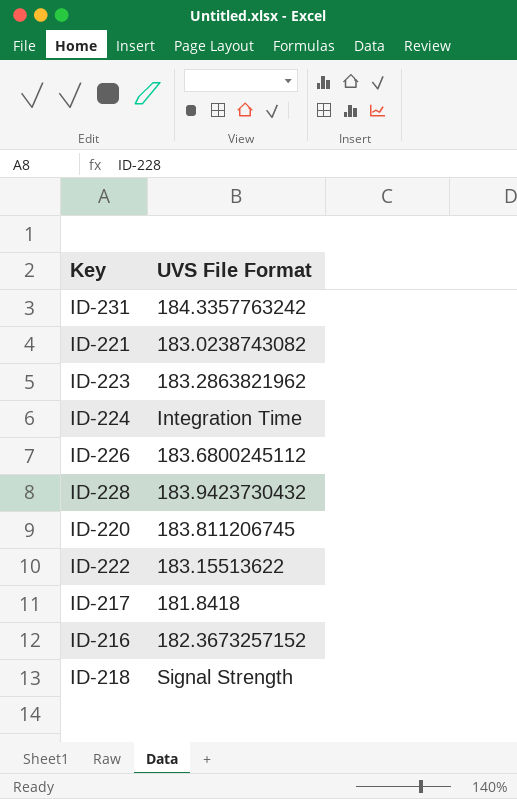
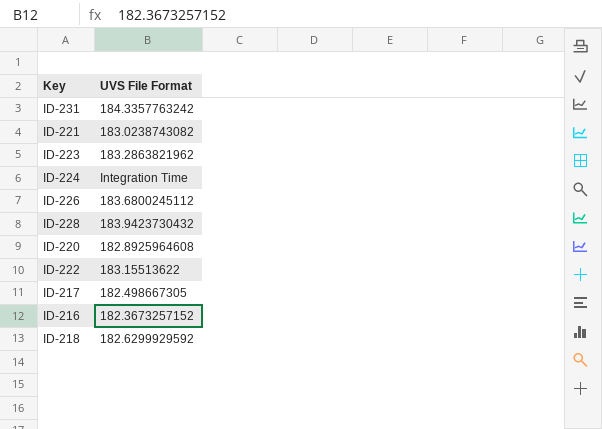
ID-220 | UVS File Format: 183.811206745 -> 182.8925964608
ID-217 | UVS File Format: 181.8418 -> 182.498667305
ID-218 | UVS File Format: Signal Strength -> 182.6299929592

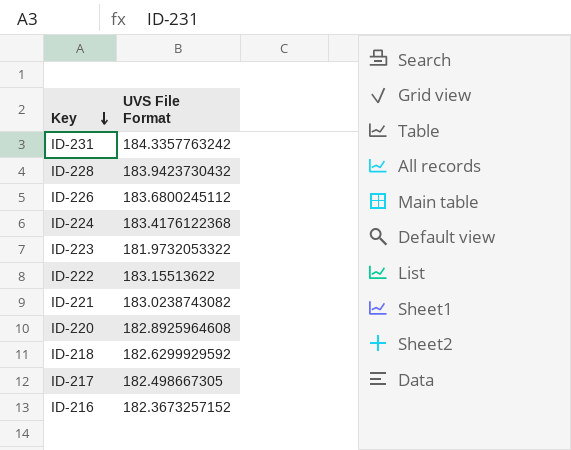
row order: none -> Key descending
ID-224 | UVS File Format: Integration Time -> 183.4176122368
ID-223 | UVS File Format: 183.2863821962 -> 181.9732053322

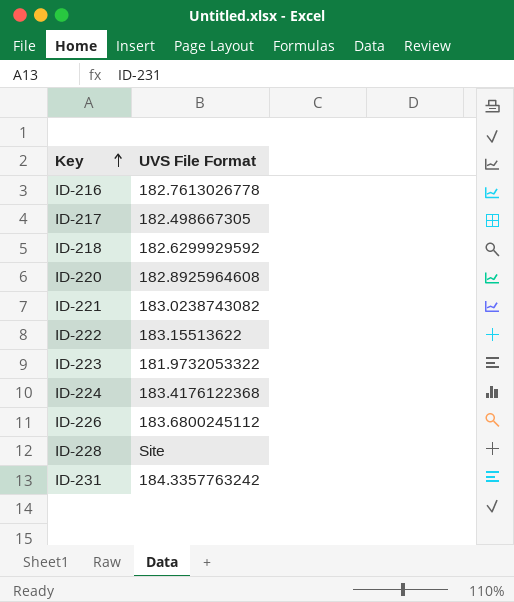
row order: Key descending -> Key ascending
ID-216 | UVS File Format: 182.3673257152 -> 182.7613026778
ID-228 | UVS File Format: 183.9423730432 -> Site

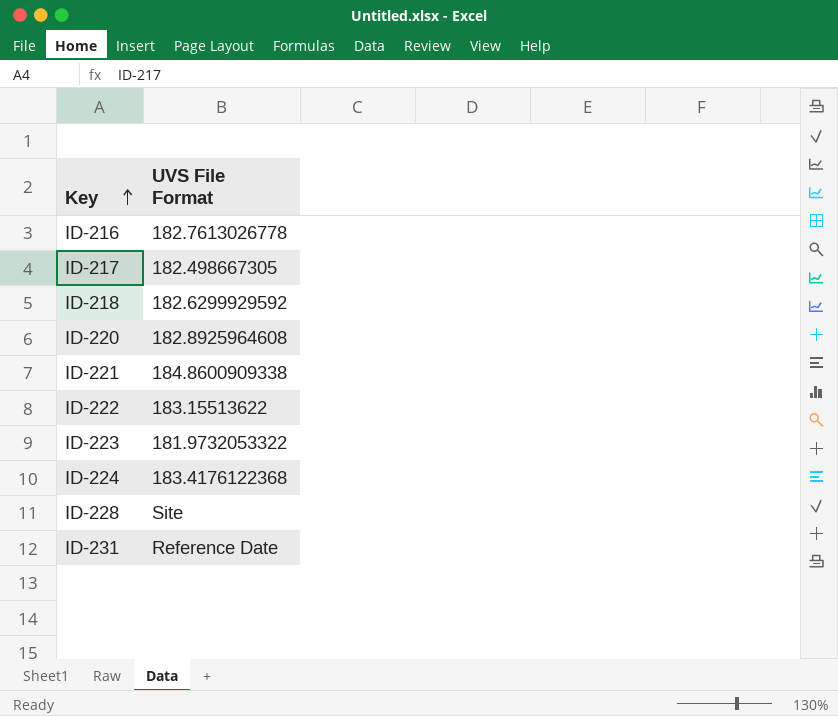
row ID-226: 183.6800245112 -> none
ID-221 | UVS File Format: 183.0238743082 -> 184.8600909338
ID-231 | UVS File Format: 184.3357763242 -> Reference Date

